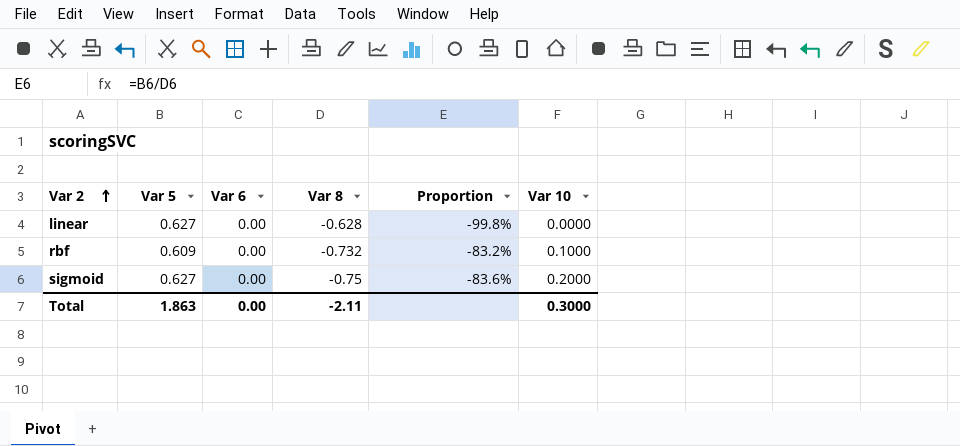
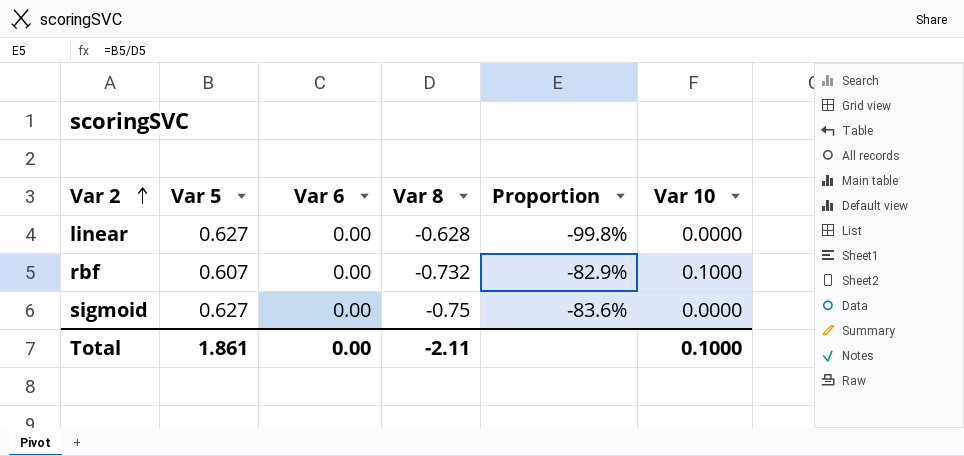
rbf | Var 5: 0.609 -> 0.607
rbf | Proportion: -83.2% -> -82.9%
sigmoid | Var 10: 0.2000 -> 0.0000
Total | Var 5: 1.863 -> 1.861
Total | Var 10: 0.3000 -> 0.1000

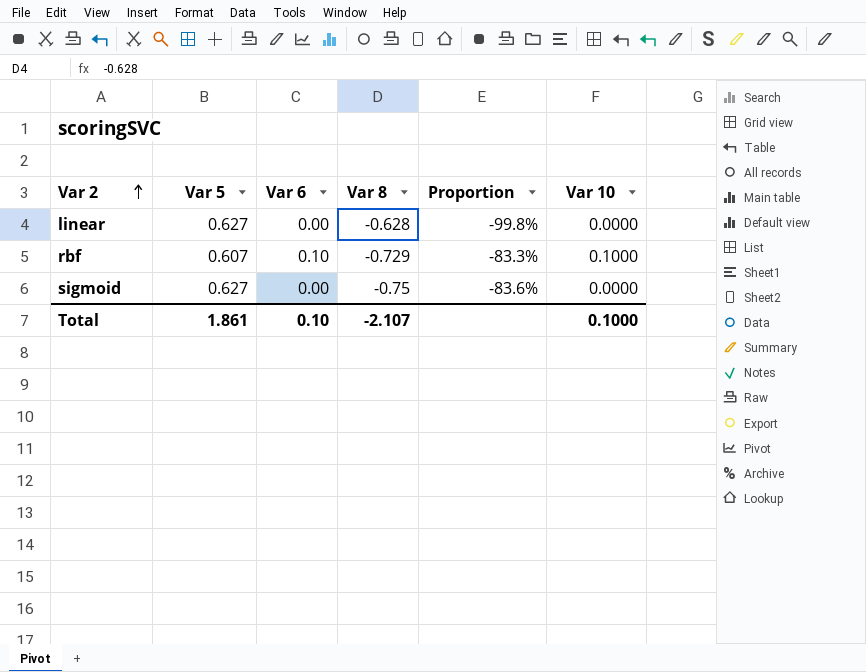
rbf | Var 6: 0.00 -> 0.10
rbf | Var 8: -0.732 -> -0.729
rbf | Proportion: -82.9% -> -83.3%
Total | Var 6: 0.00 -> 0.10
Total | Var 8: -2.11 -> -2.107

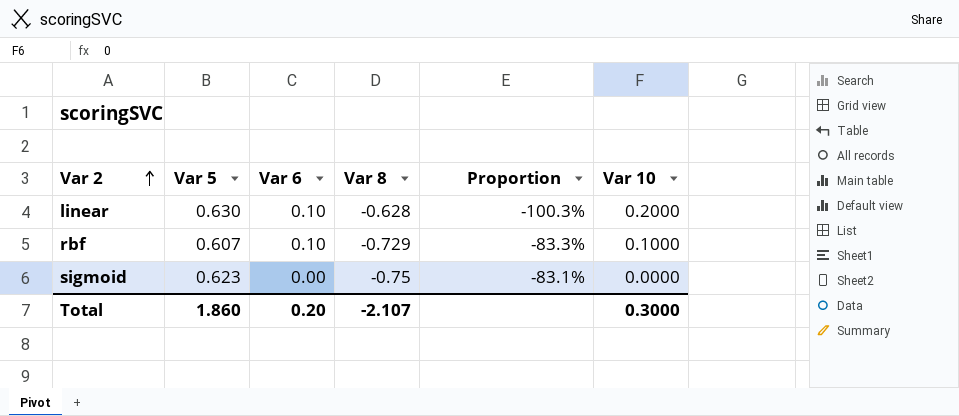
linear | Var 5: 0.627 -> 0.630
linear | Var 6: 0.00 -> 0.10
linear | Proportion: -99.8% -> -100.3%
linear | Var 10: 0.0000 -> 0.2000
sigmoid | Var 5: 0.627 -> 0.623
sigmoid | Proportion: -83.6% -> -83.1%
Total | Var 5: 1.861 -> 1.860
Total | Var 6: 0.10 -> 0.20
Total | Var 10: 0.1000 -> 0.3000

